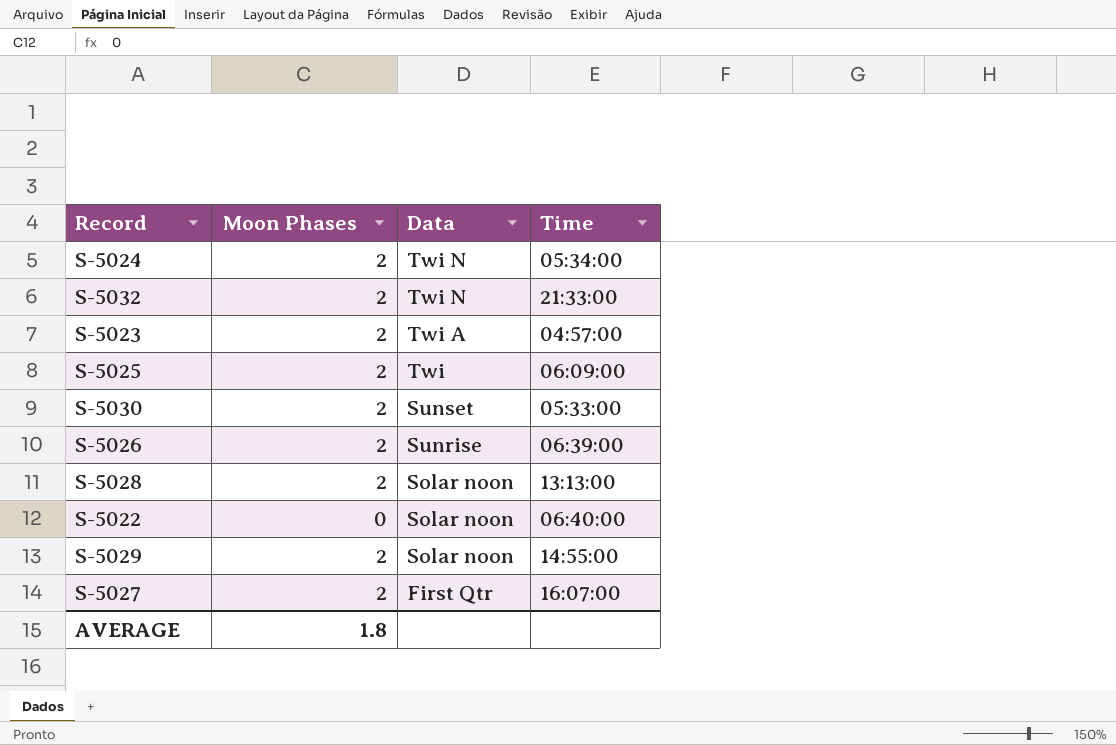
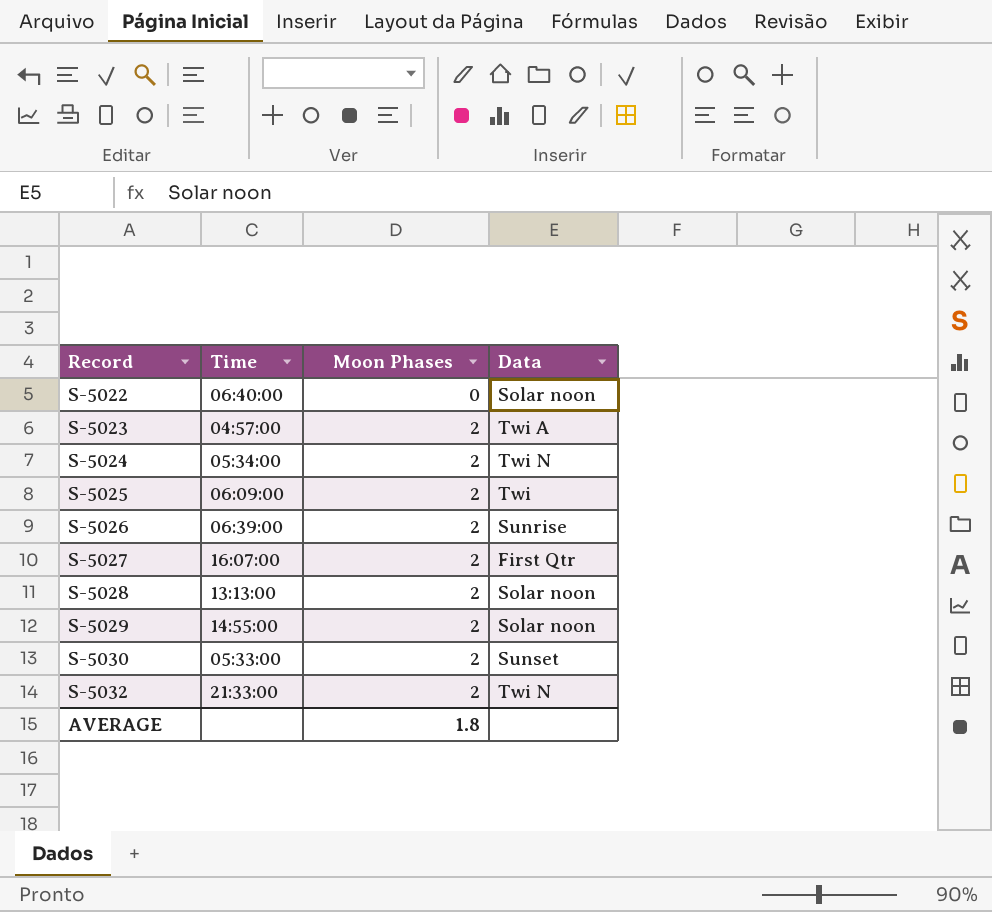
row order: Data descending -> Record ascending
column Time | position: 4 -> 2

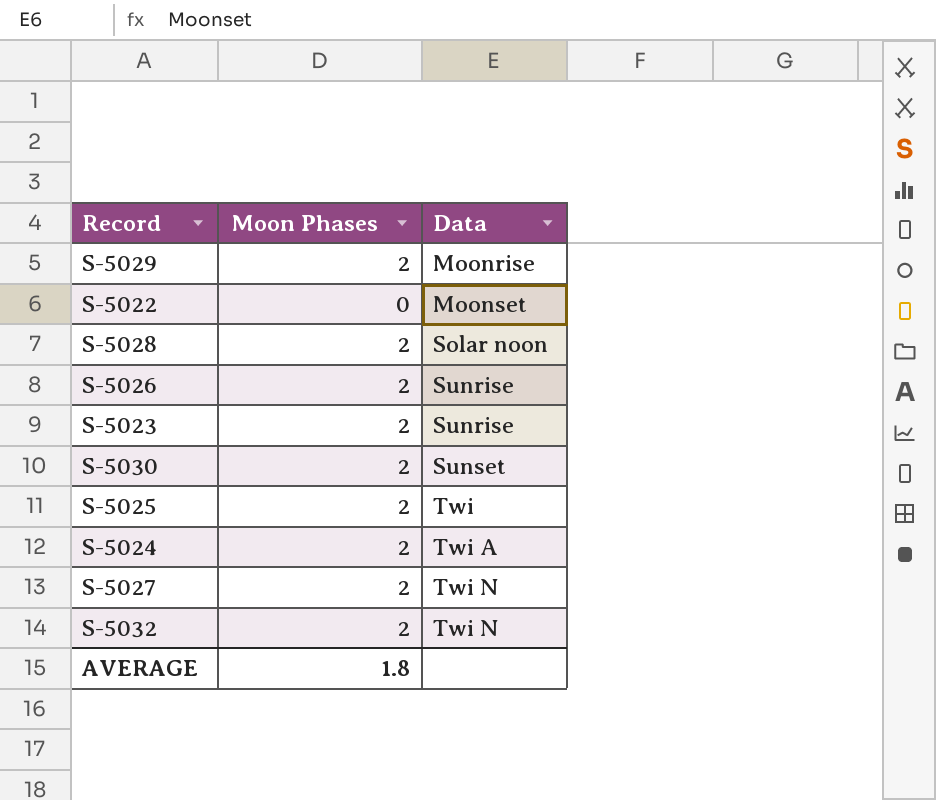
row order: Record ascending -> Data ascending
column Time | position: 2 -> none
S-5029 | Data: Solar noon -> Moonrise
S-5022 | Data: Solar noon -> Moonset
S-5023 | Data: Twi A -> Sunrise
S-5024 | Data: Twi N -> Twi A
S-5027 | Data: First Qtr -> Twi N

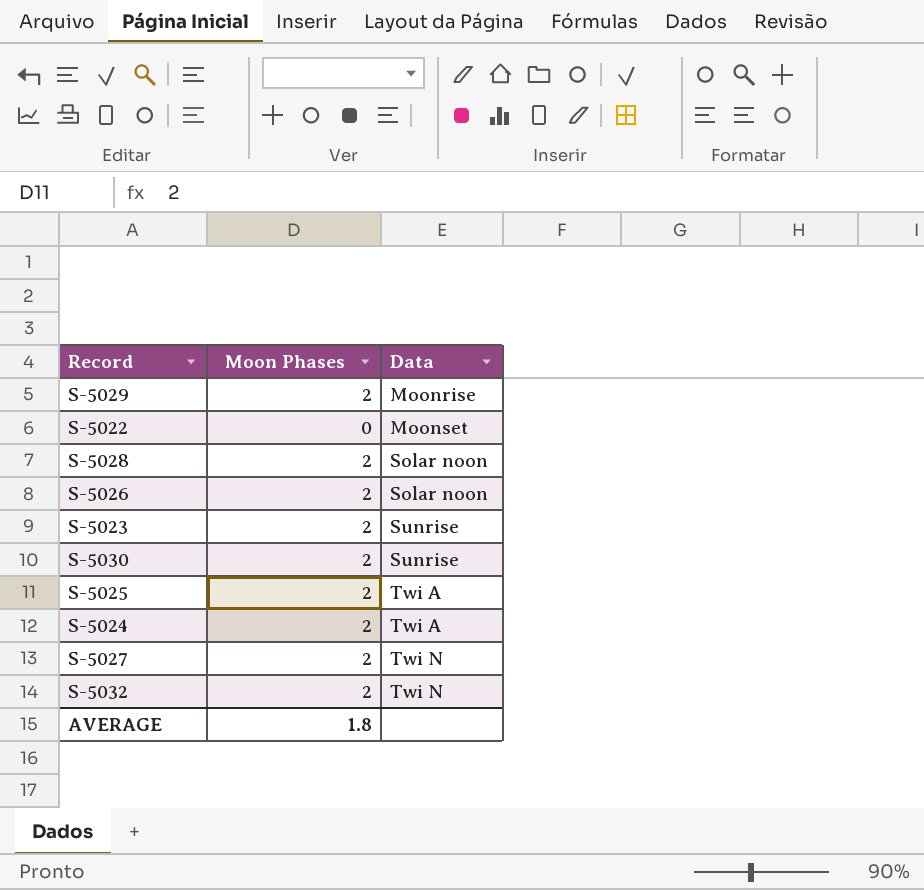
S-5026 | Data: Sunrise -> Solar noon
S-5030 | Data: Sunset -> Sunrise
S-5025 | Data: Twi -> Twi A

